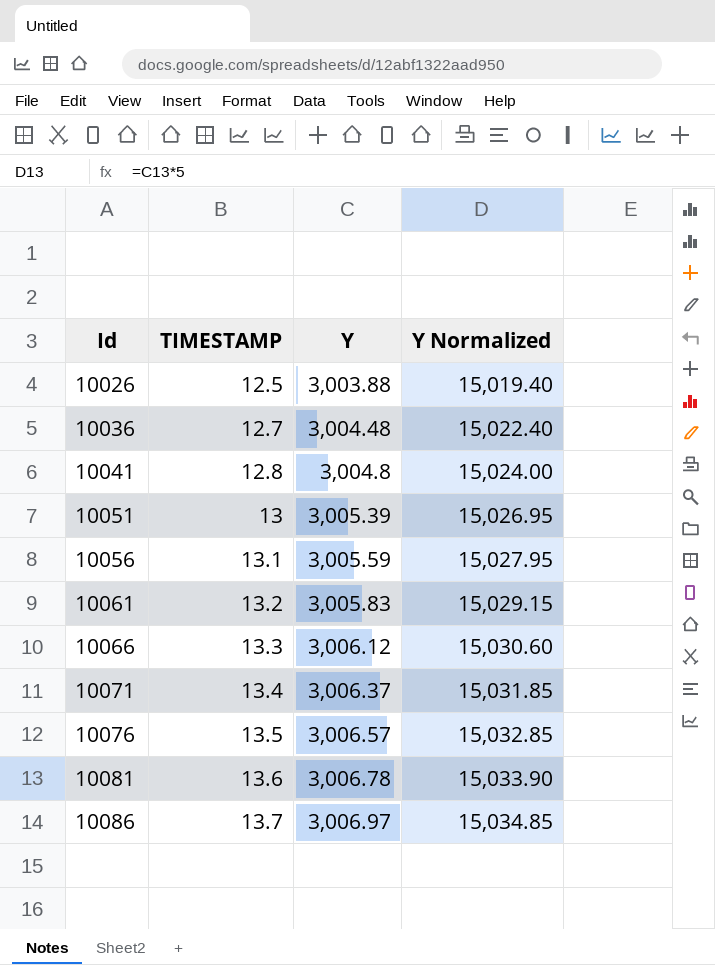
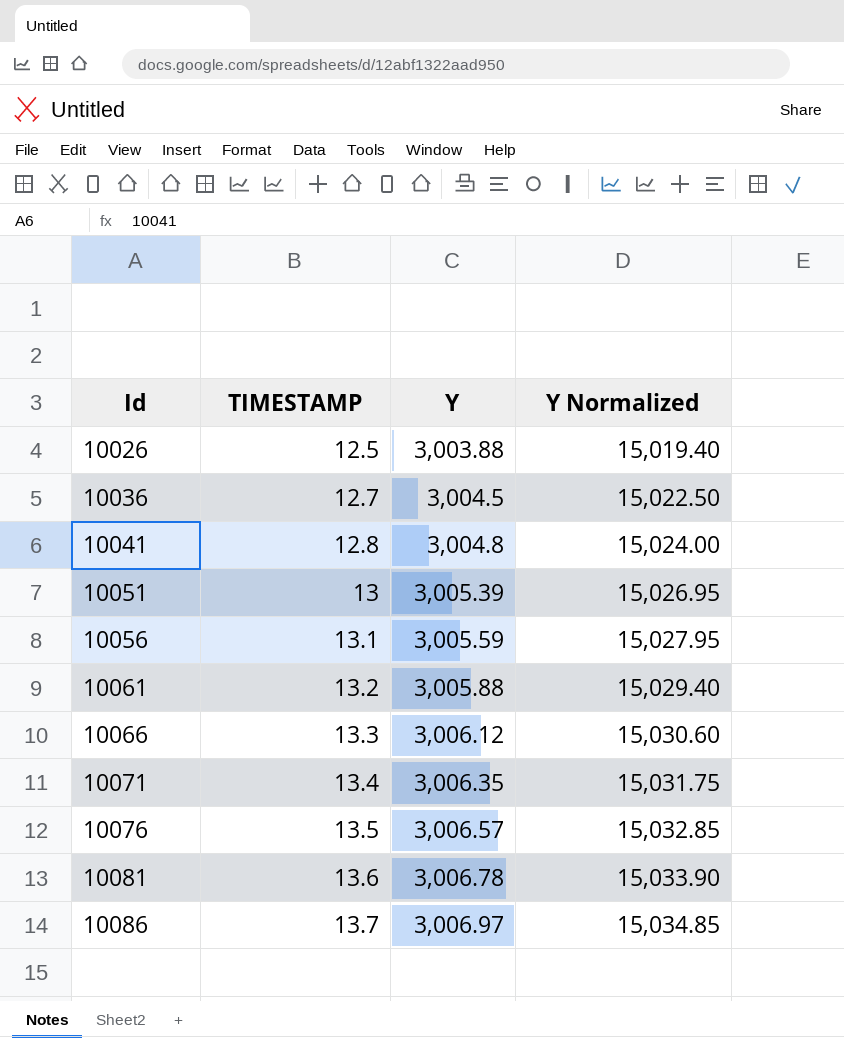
10036 | Y: 3,004.48 -> 3,004.5
10036 | Y Normalized: 15,022.40 -> 15,022.50
10061 | Y: 3,005.83 -> 3,005.88
10061 | Y Normalized: 15,029.15 -> 15,029.40
10071 | Y: 3,006.37 -> 3,006.35
10071 | Y Normalized: 15,031.85 -> 15,031.75

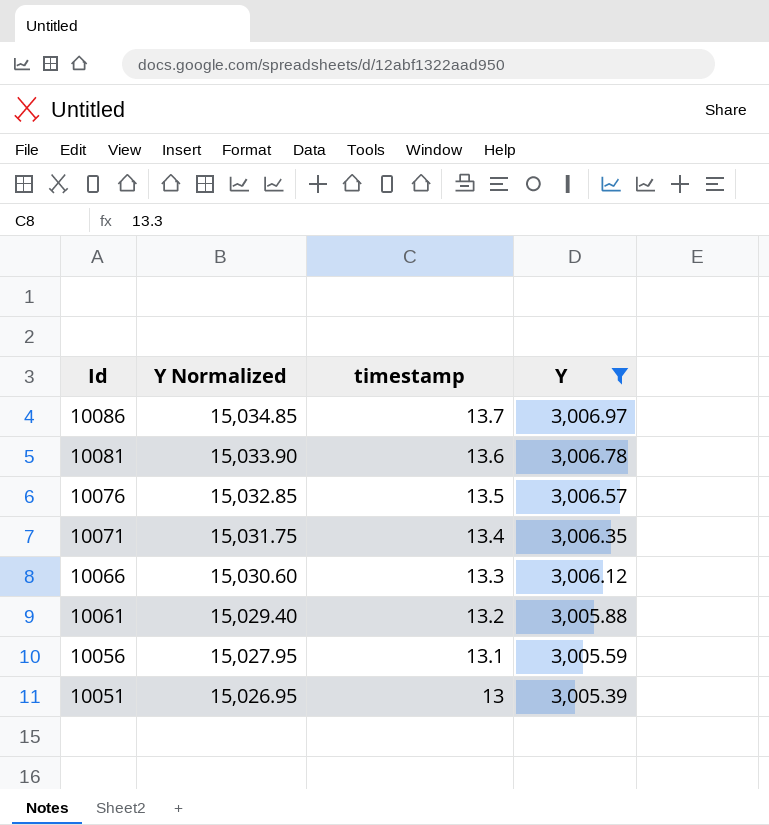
filter: none -> Y >= 3,005.39
row order: Id ascending -> Id descending
column Y Normalized | position: 4 -> 2
column name: TIMESTAMP -> timestamp

